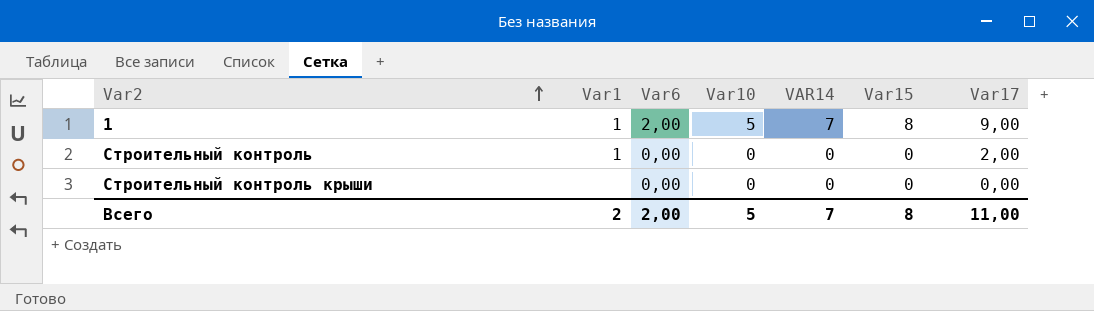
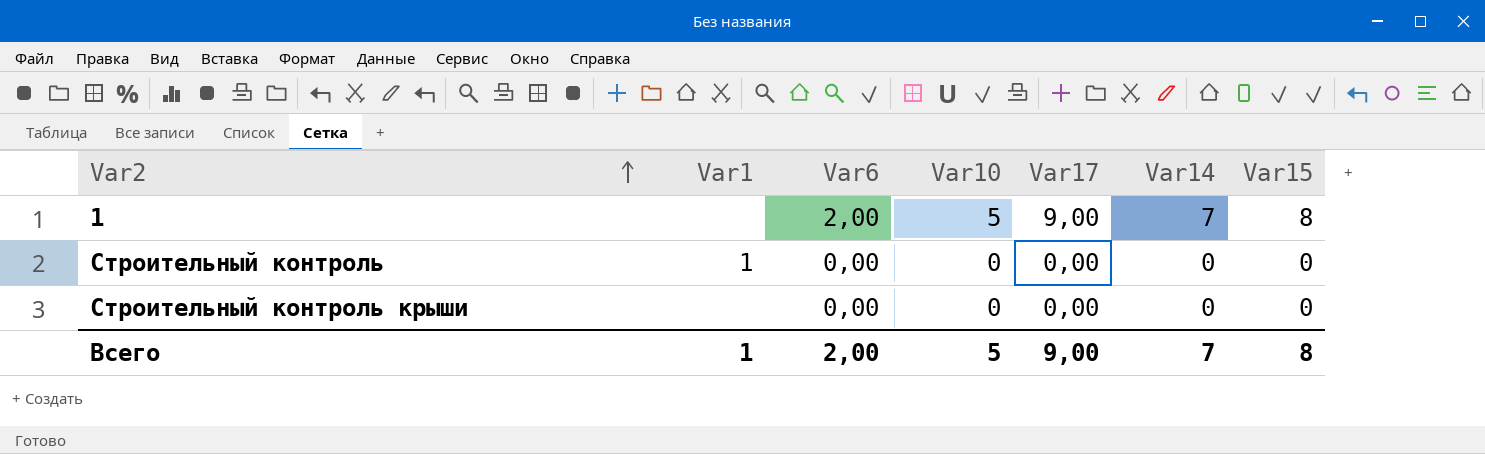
column Var17 | position: 7 -> 5
column name: VAR14 -> Var14
1 | Var1: 1 -> none
Строительный контроль | Var17: 2,00 -> 0,00
Всего | Var1: 2 -> 1
Всего | Var17: 11,00 -> 9,00

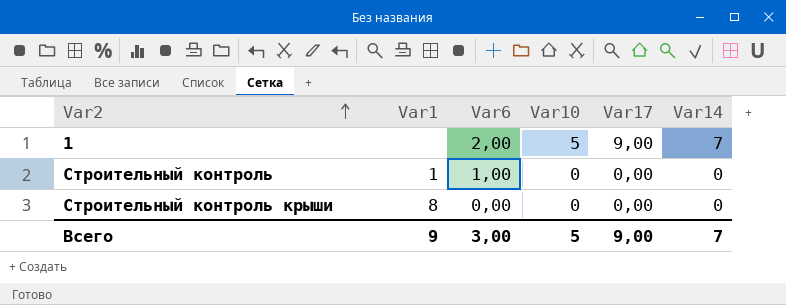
column Var15 | position: 7 -> none
Строительный контроль | Var6: 0,00 -> 1,00
Строительный контроль крыши | Var1: none -> 8
Всего | Var1: 1 -> 9
Всего | Var6: 2,00 -> 3,00

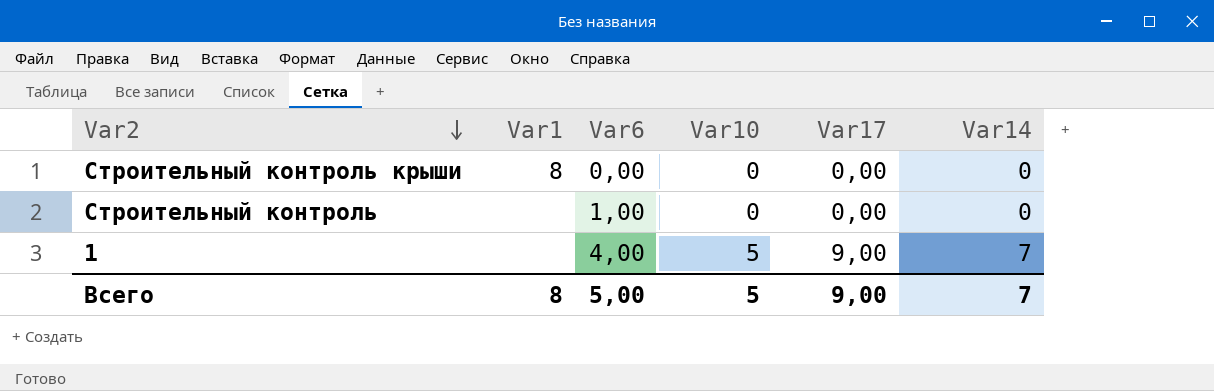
row order: Var2 ascending -> Var2 descending
Строительный контроль | Var1: 1 -> none
1 | Var6: 2,00 -> 4,00
Всего | Var1: 9 -> 8
Всего | Var6: 3,00 -> 5,00

